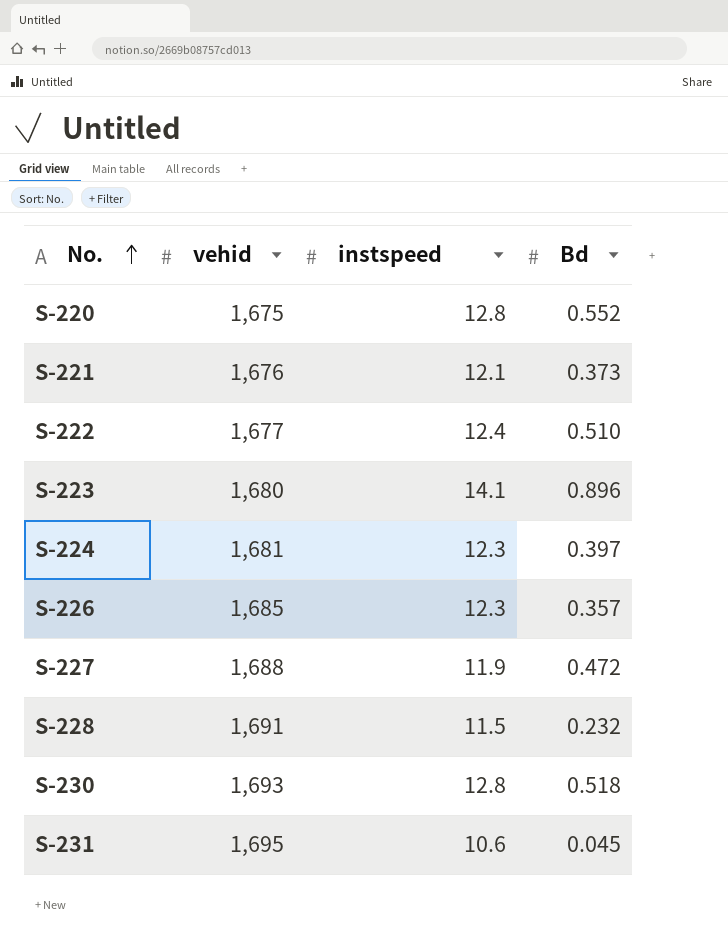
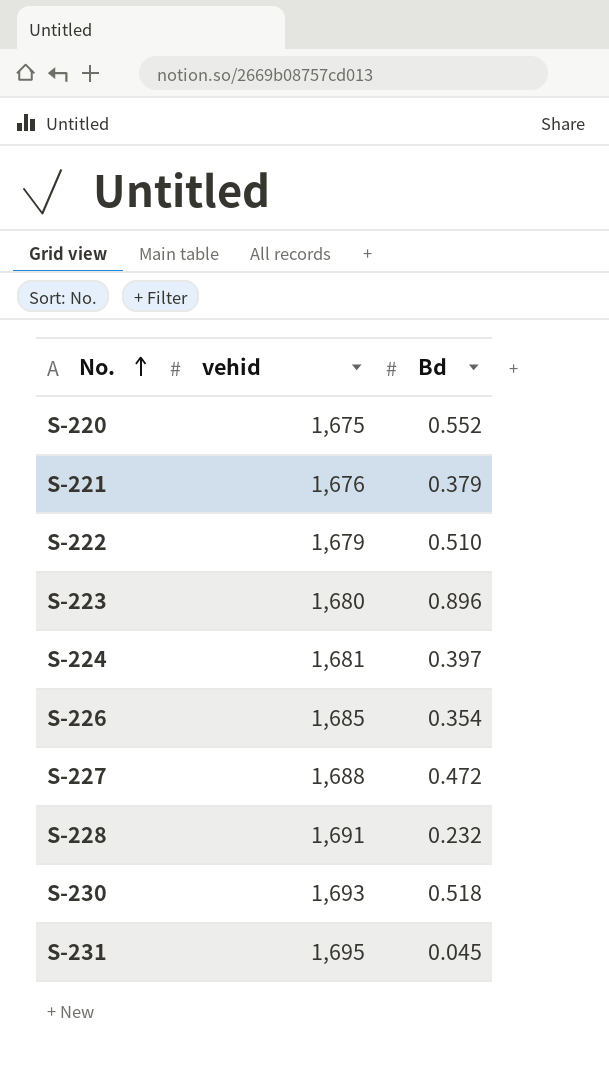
column instspeed | position: 3 -> none
S-221 | Bd: 0.373 -> 0.379
S-222 | vehid: 1,677 -> 1,679
S-226 | Bd: 0.357 -> 0.354

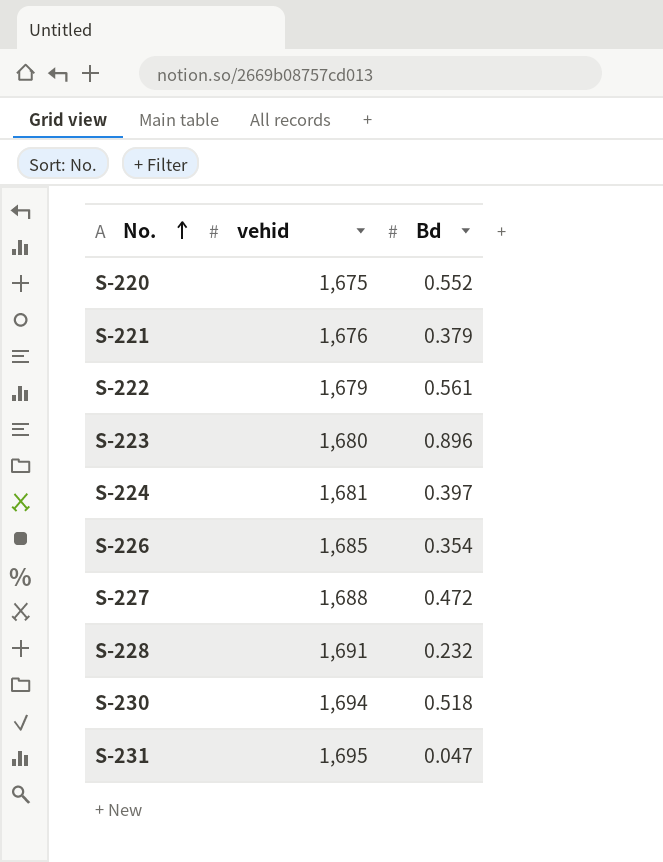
S-222 | Bd: 0.510 -> 0.561
S-230 | vehid: 1,693 -> 1,694
S-231 | Bd: 0.045 -> 0.047

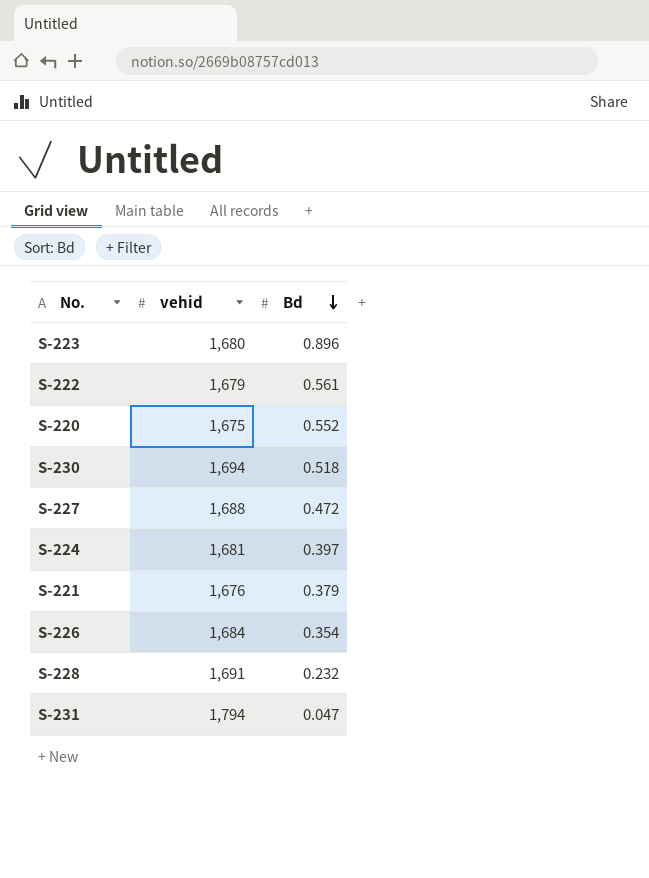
row order: No. ascending -> Bd descending
S-226 | vehid: 1,685 -> 1,684
S-231 | vehid: 1,695 -> 1,794

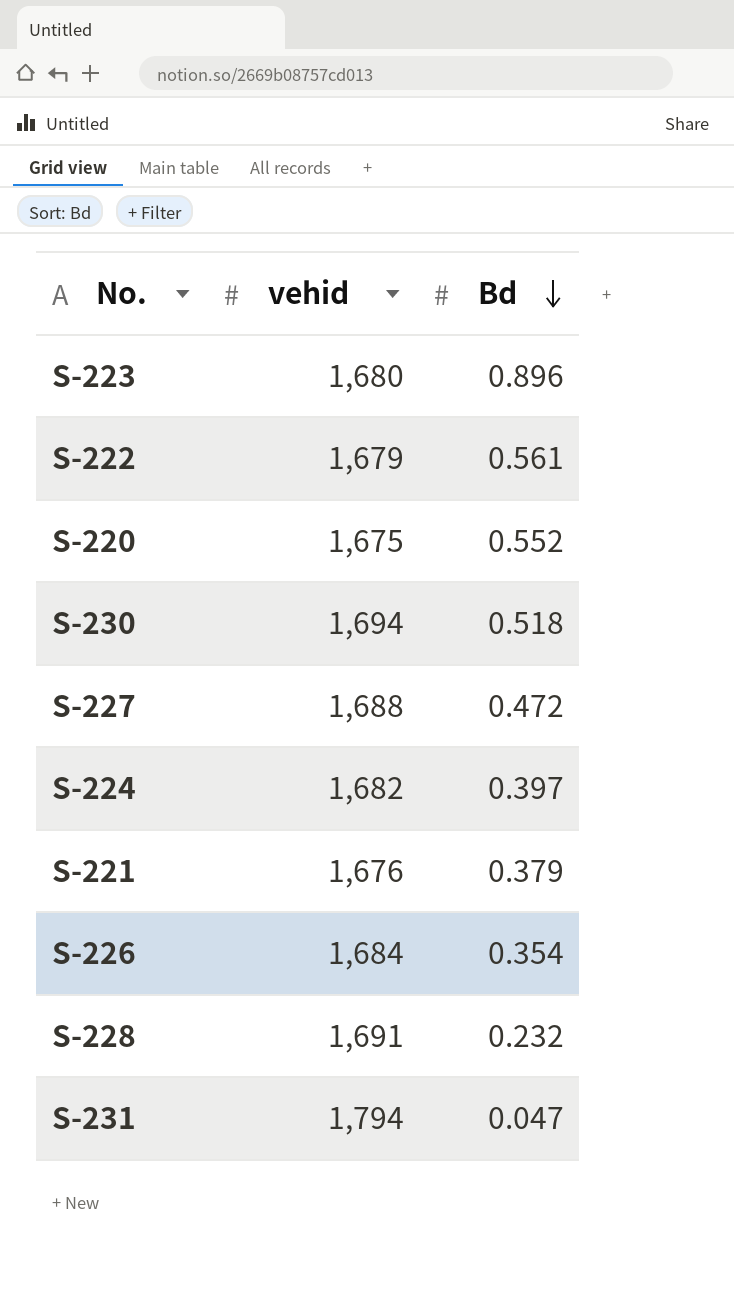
S-224 | vehid: 1,681 -> 1,682

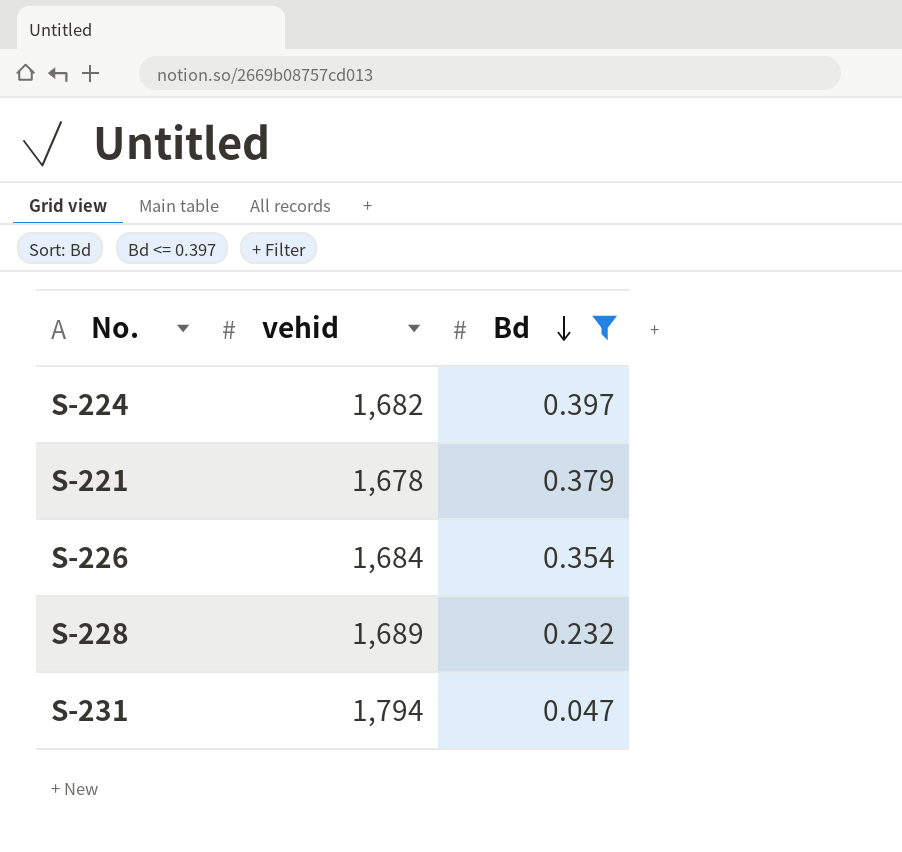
filter: none -> Bd <= 0.397
S-221 | vehid: 1,676 -> 1,678
S-228 | vehid: 1,691 -> 1,689

